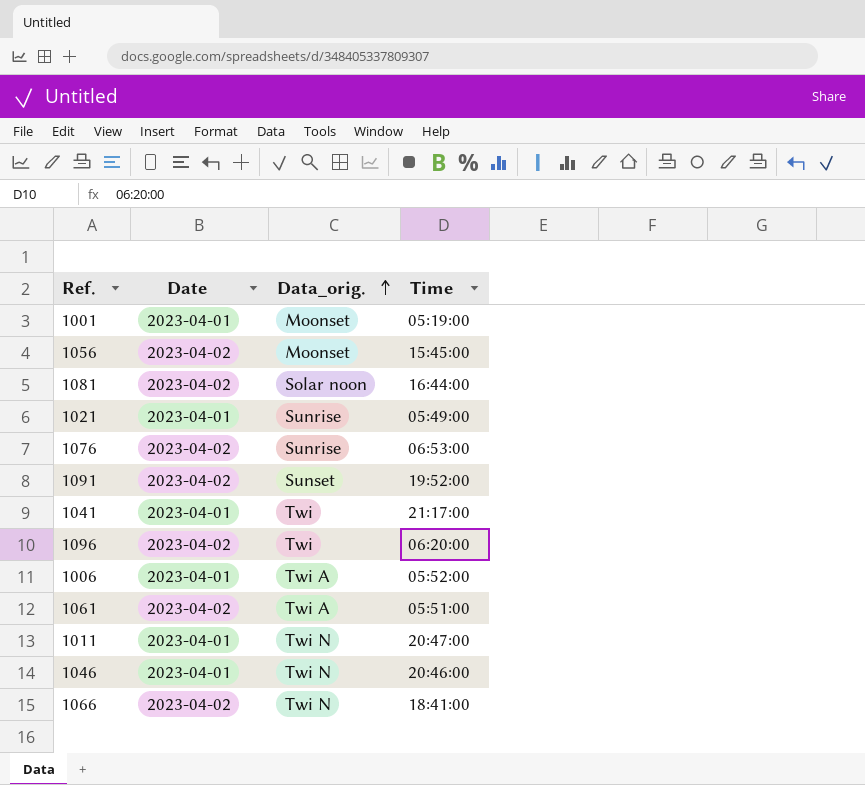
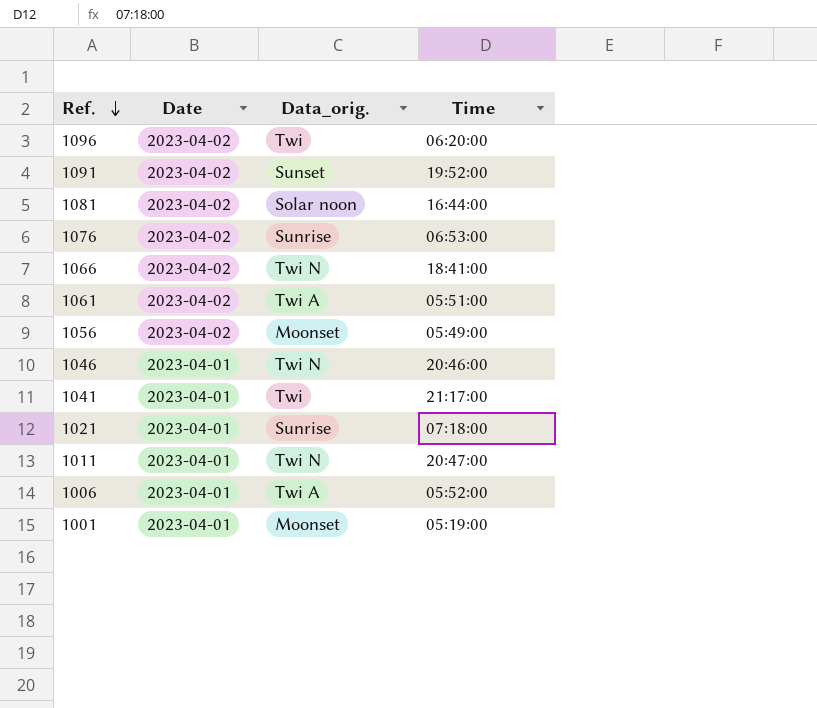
row order: Data_orig. ascending -> Ref. descending
1056 | Time: 15:45:00 -> 05:49:00
1021 | Time: 05:49:00 -> 07:18:00

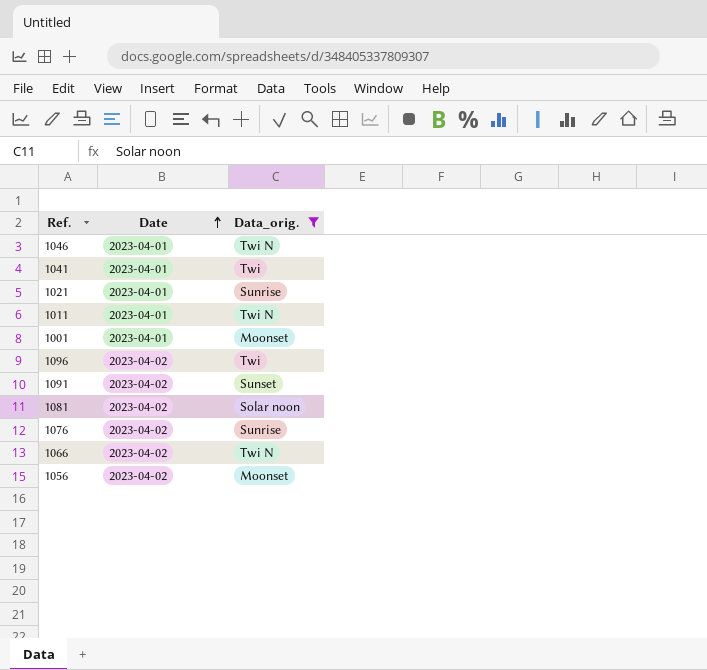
filter: none -> Data_orig. != Twi A
row order: Ref. descending -> Date ascending
column Time | position: 4 -> none

